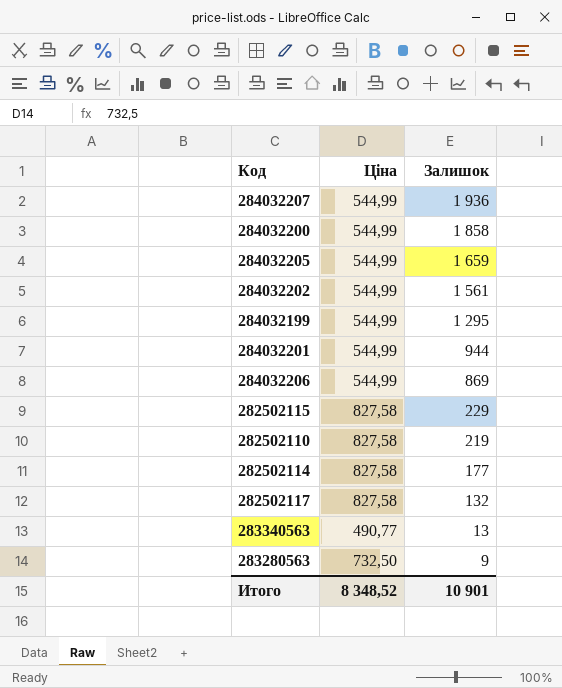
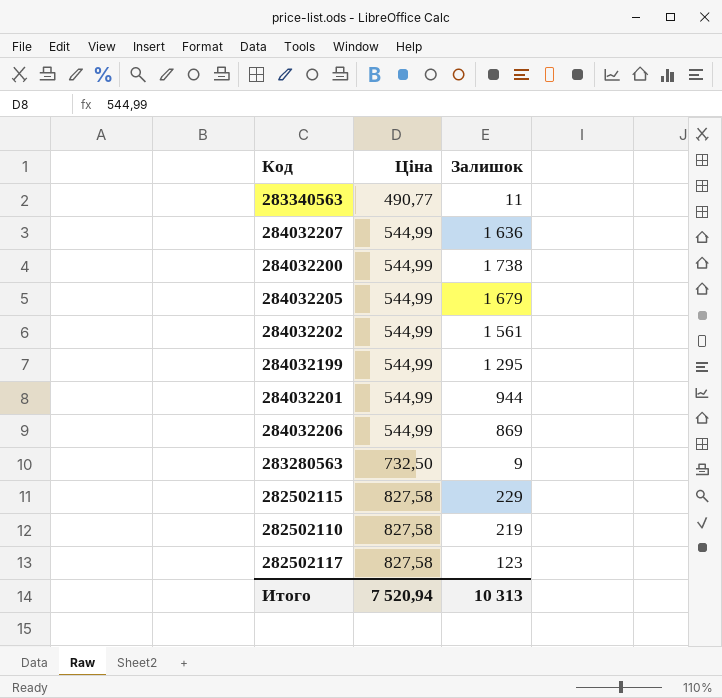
row order: Залишок descending -> Ціна ascending
row 282502114: 827,58 | 177 -> none
283340563 | Залишок: 13 -> 11
284032207 | Залишок: 1 936 -> 1 636
284032200 | Залишок: 1 858 -> 1 738
284032205 | Залишок: 1 659 -> 1 679
282502117 | Залишок: 132 -> 123
Итого | Ціна: 8 348,52 -> 7 520,94
Итого | Залишок: 10 901 -> 10 313

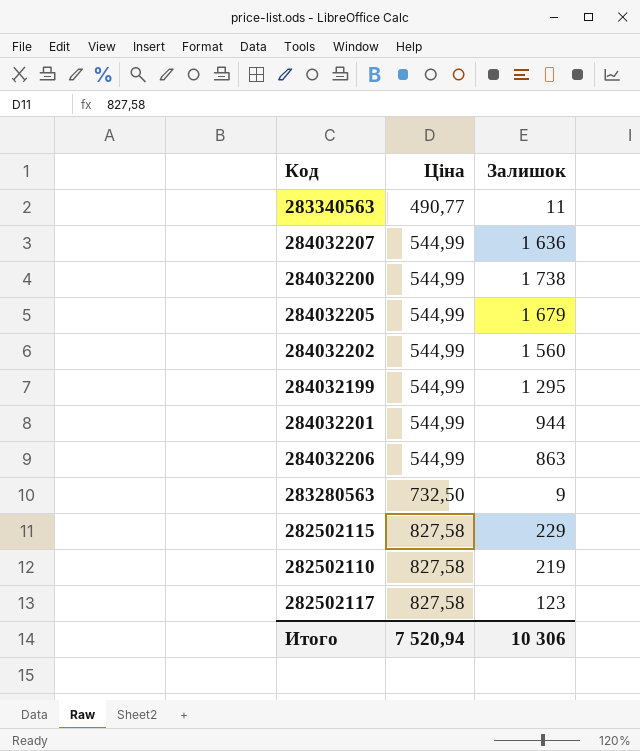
284032202 | Залишок: 1 561 -> 1 560
284032206 | Залишок: 869 -> 863
Итого | Залишок: 10 313 -> 10 306

